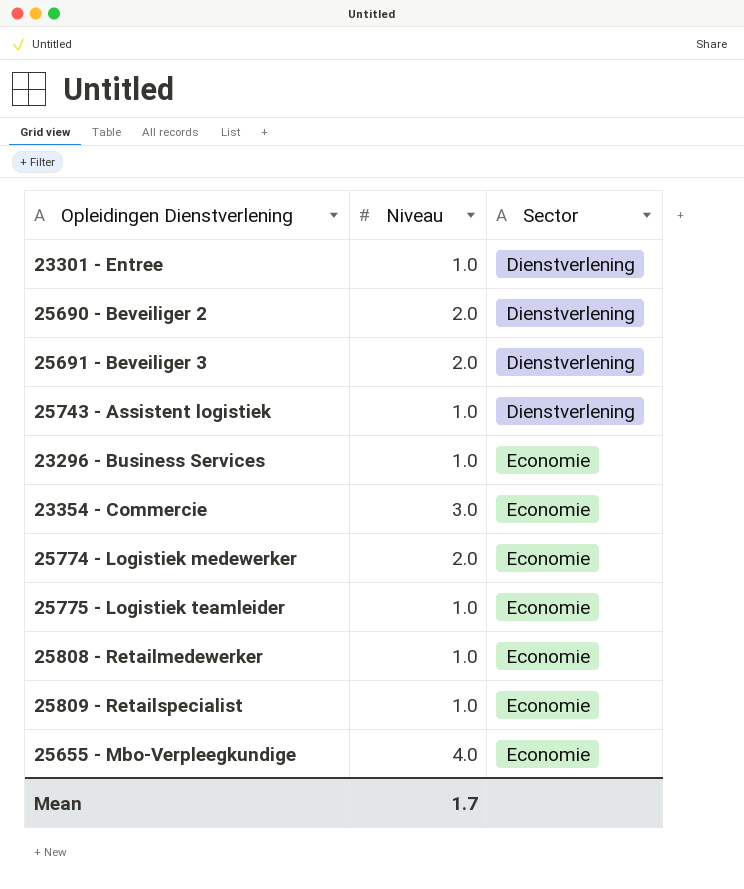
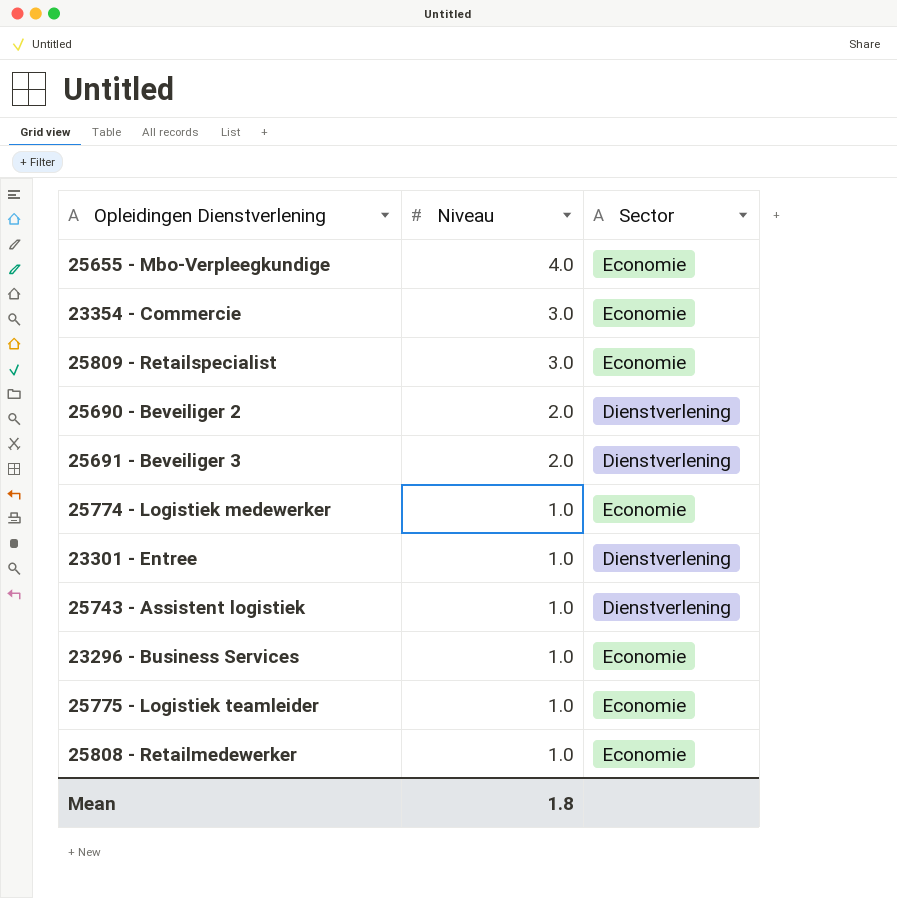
row order: Sector ascending -> Niveau descending
25809 - Retailspecialist | Niveau: 1.0 -> 3.0
25774 - Logistiek medewerker | Niveau: 2.0 -> 1.0
Mean | Niveau: 1.7 -> 1.8

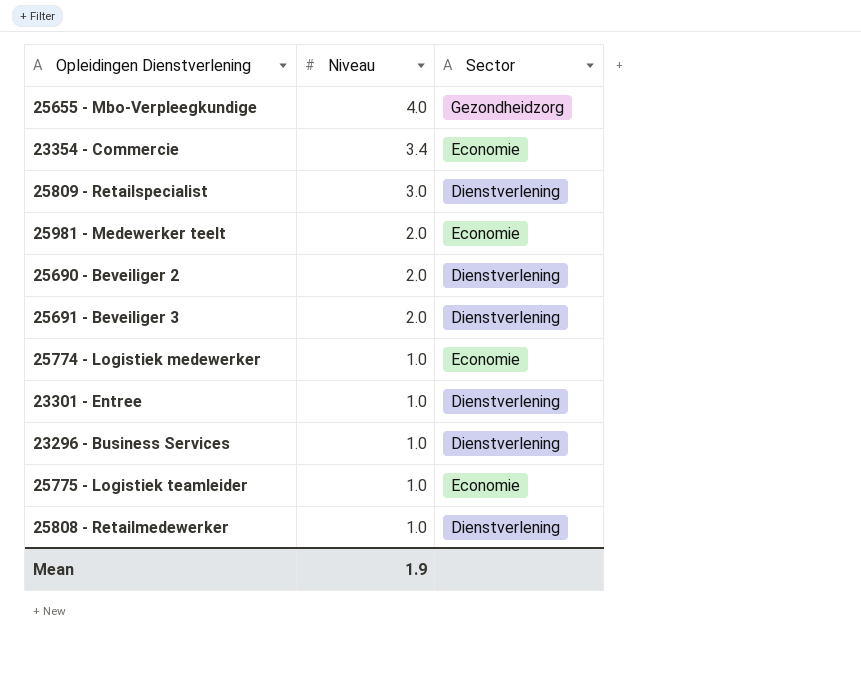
row 25743 - Assistent logistiek: 1.0 | Dienstverlening -> none
25655 - Mbo-Verpleegkundige | Sector: Economie -> Gezondheidzorg
23354 - Commercie | Niveau: 3.0 -> 3.4
25809 - Retailspecialist | Sector: Economie -> Dienstverlening
row 25981 - Medewerker teelt: none -> 2.0 | Economie
23296 - Business Services | Sector: Economie -> Dienstverlening
25808 - Retailmedewerker | Sector: Economie -> Dienstverlening
Mean | Niveau: 1.8 -> 1.9

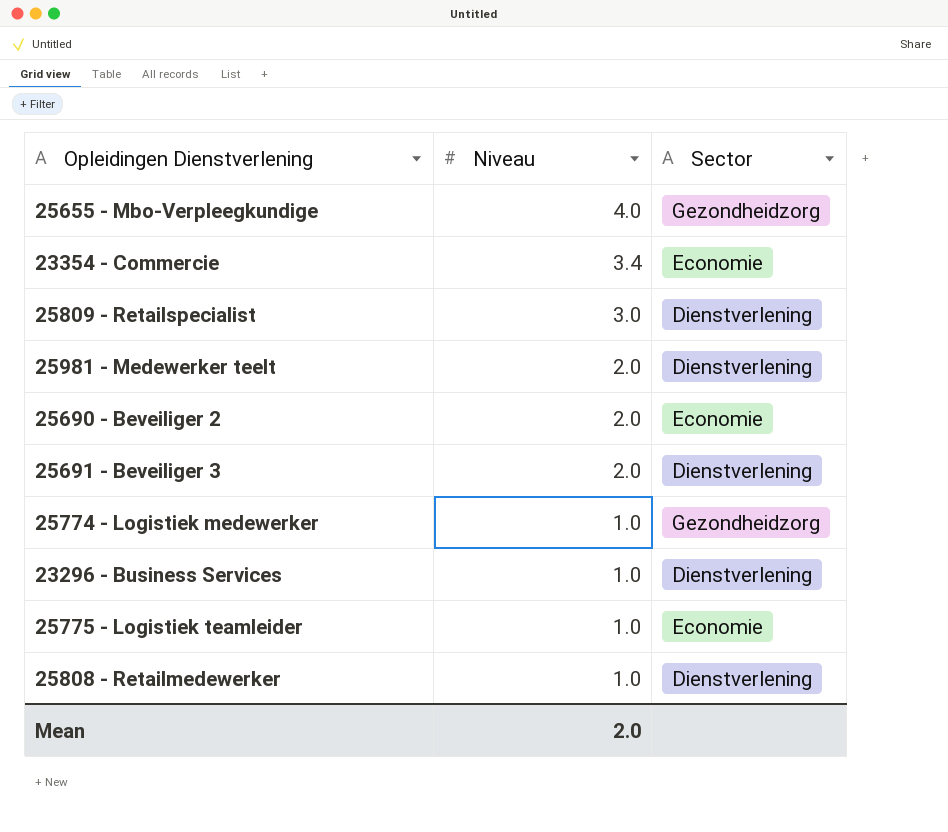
row 23301 - Entree: 1.0 | Dienstverlening -> none
25981 - Medewerker teelt | Sector: Economie -> Dienstverlening
25690 - Beveiliger 2 | Sector: Dienstverlening -> Economie
25774 - Logistiek medewerker | Sector: Economie -> Gezondheidzorg
Mean | Niveau: 1.9 -> 2.0

